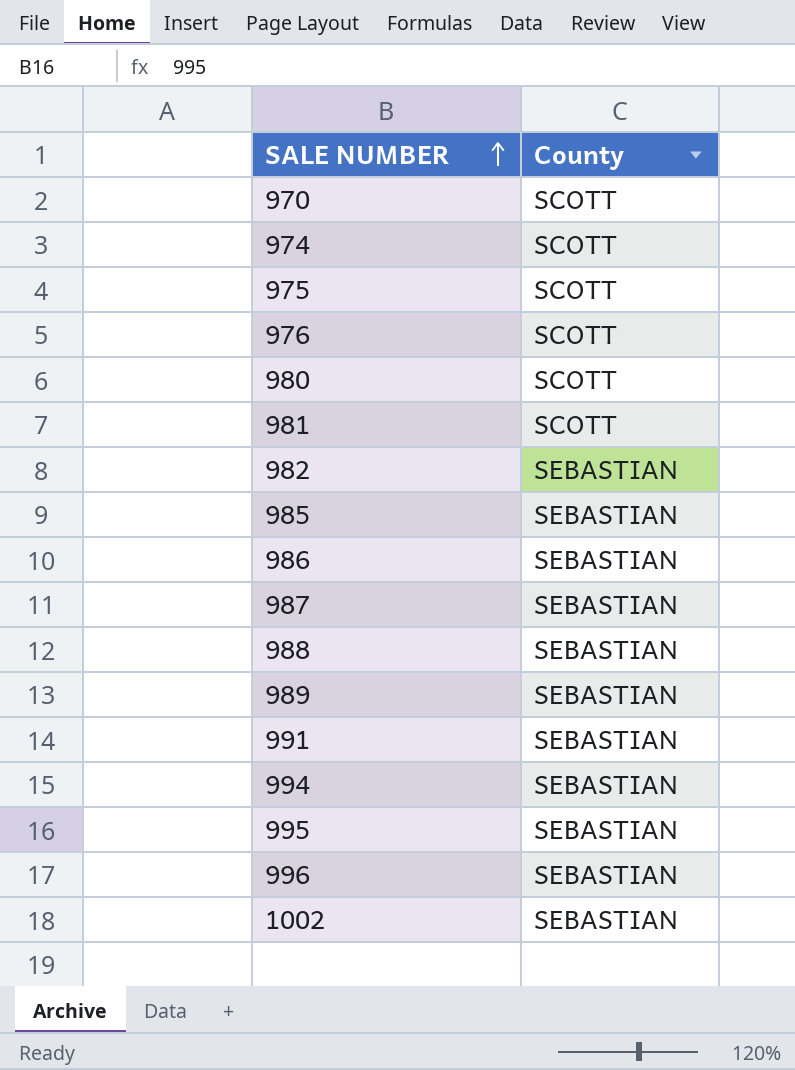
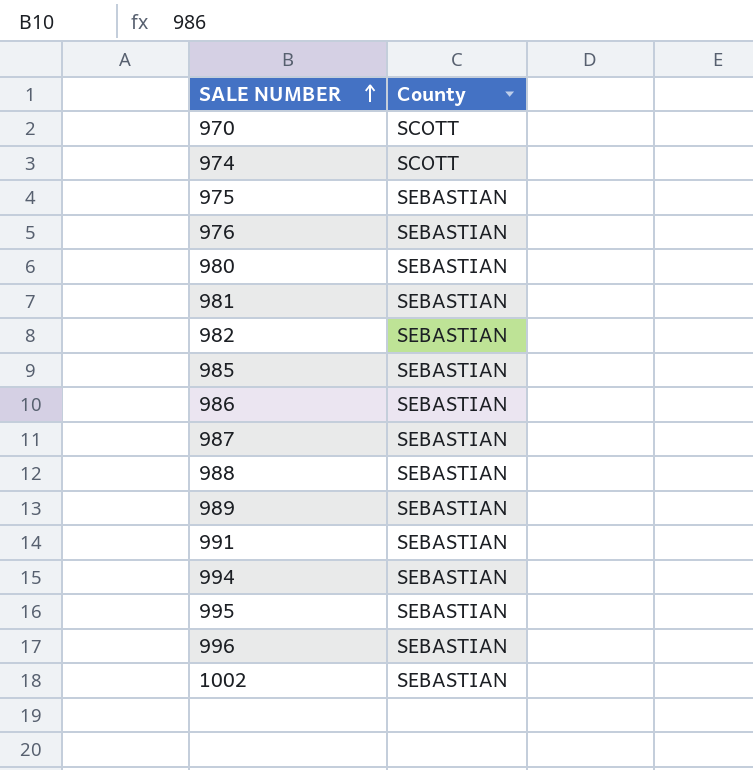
975 | County: SCOTT -> SEBASTIAN
976 | County: SCOTT -> SEBASTIAN
980 | County: SCOTT -> SEBASTIAN
981 | County: SCOTT -> SEBASTIAN

